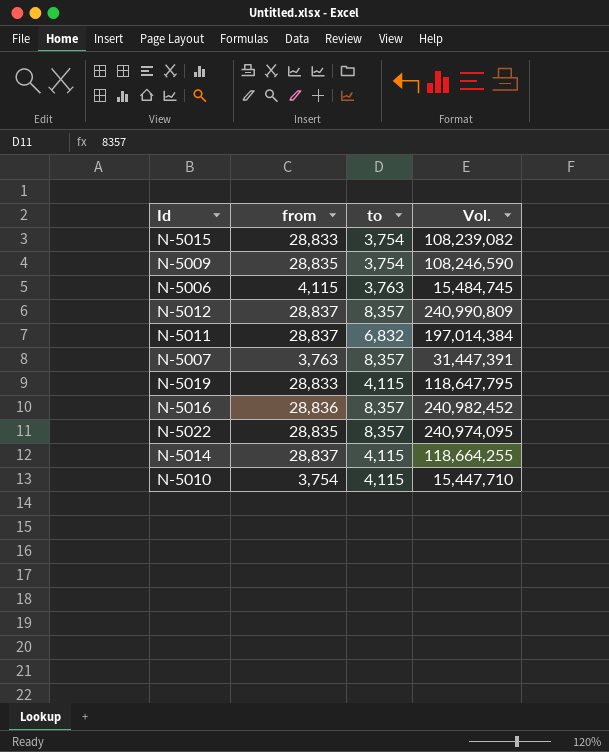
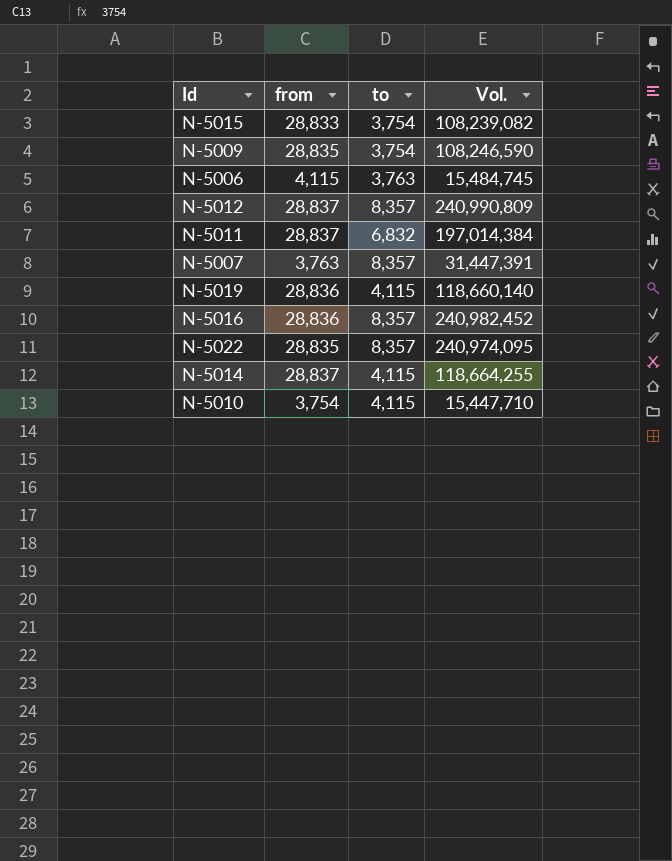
N-5019 | from: 28,833 -> 28,836
N-5019 | Vol.: 118,647,795 -> 118,660,140

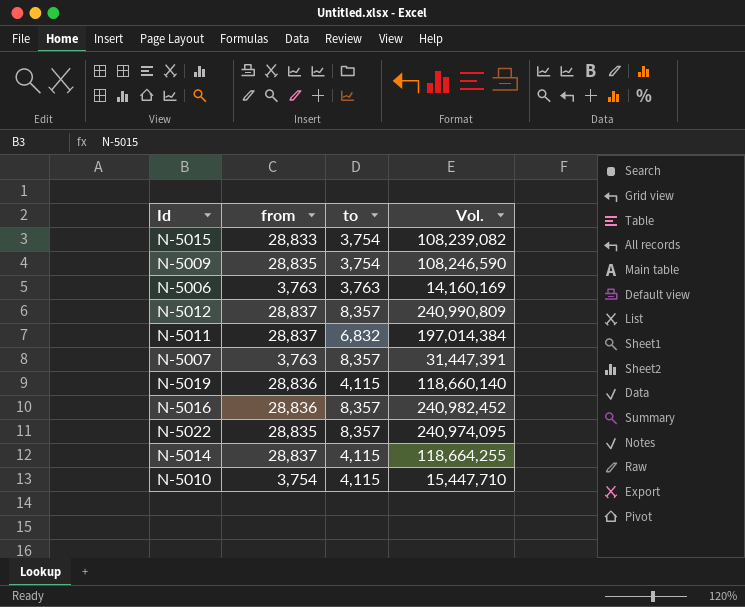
N-5006 | from: 4,115 -> 3,763
N-5006 | Vol.: 15,484,745 -> 14,160,169

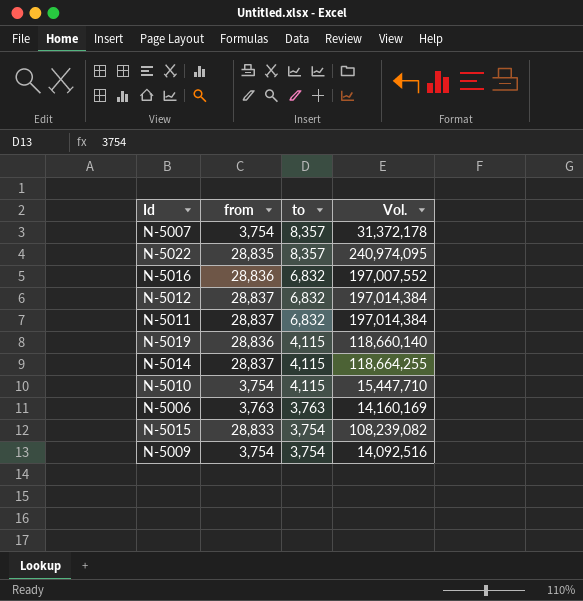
row order: none -> to descending
N-5007 | from: 3,763 -> 3,754
N-5007 | Vol.: 31,447,391 -> 31,372,178
N-5016 | to: 8,357 -> 6,832
N-5016 | Vol.: 240,982,452 -> 197,007,552
N-5012 | to: 8,357 -> 6,832
N-5012 | Vol.: 240,990,809 -> 197,014,384
N-5009 | from: 28,835 -> 3,754
N-5009 | Vol.: 108,246,590 -> 14,092,516

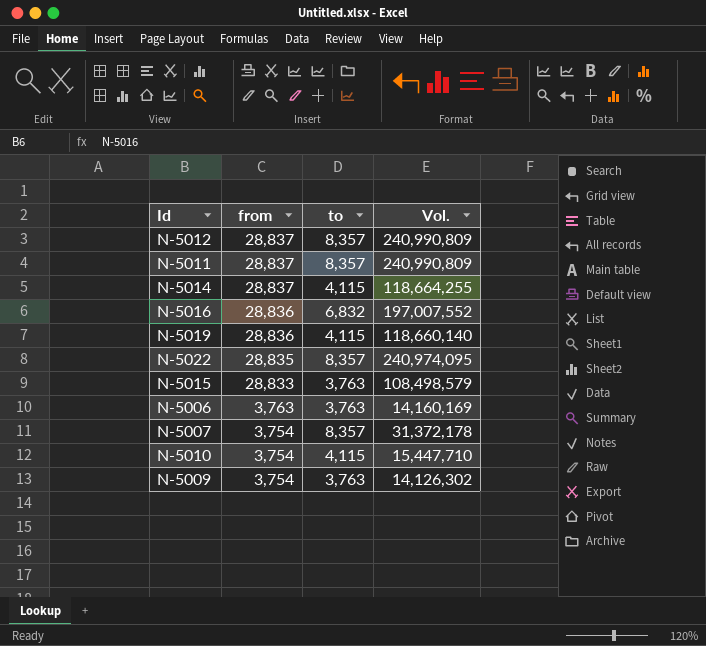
row order: to descending -> from descending
N-5012 | to: 6,832 -> 8,357
N-5012 | Vol.: 197,014,384 -> 240,990,809
N-5011 | to: 6,832 -> 8,357
N-5011 | Vol.: 197,014,384 -> 240,990,809
N-5015 | to: 3,754 -> 3,763
N-5015 | Vol.: 108,239,082 -> 108,498,579
N-5009 | to: 3,754 -> 3,763
N-5009 | Vol.: 14,092,516 -> 14,126,302

